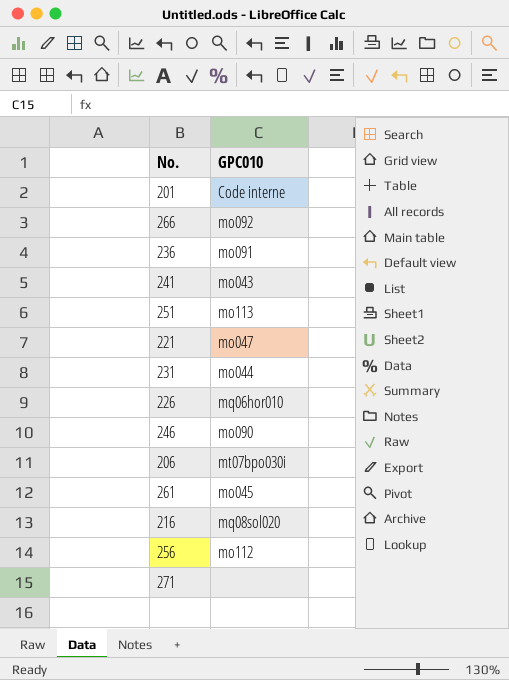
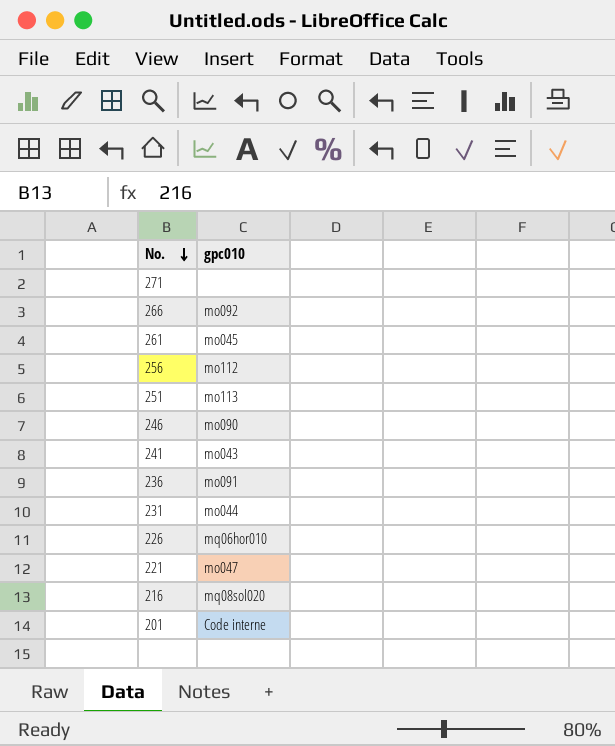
row order: none -> No. descending
column name: GPC010 -> gpc010
row 206: mt07bpo030i -> none

